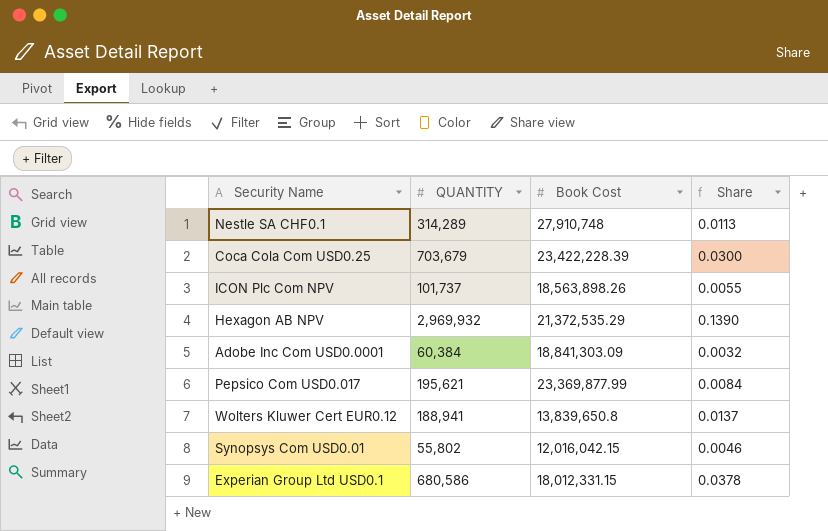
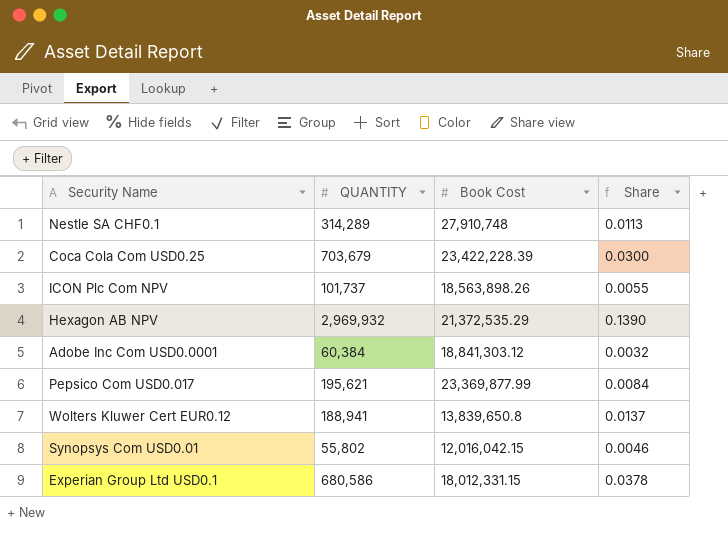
Adobe Inc Com USD0.0001 | Book Cost: 18,841,303.09 -> 18,841,303.12

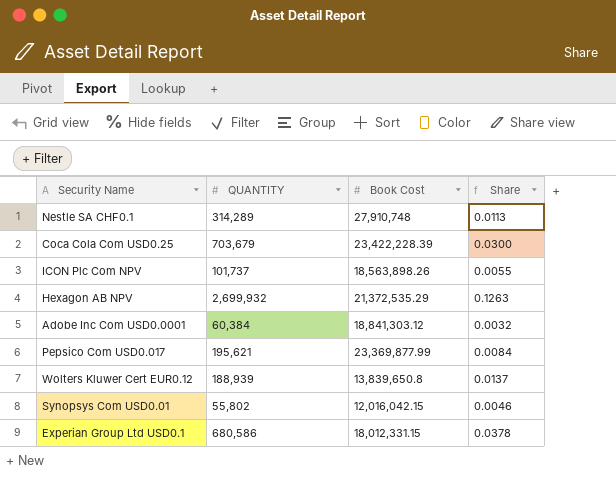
Hexagon AB NPV | QUANTITY: 2,969,932 -> 2,699,932
Hexagon AB NPV | Share: 0.1390 -> 0.1263
Wolters Kluwer Cert EUR0.12 | QUANTITY: 188,941 -> 188,939

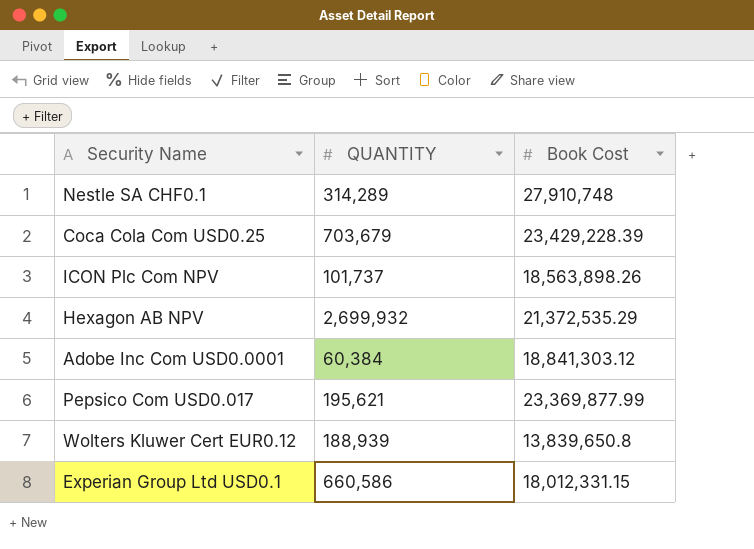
column Share | formula: [QUANTITY] / [Book Cost] -> none
row Synopsys Com USD0.01: 55,802 | 12,016,042.15 | 0.0046 -> none
Coca Cola Com USD0.25 | Book Cost: 23,422,228.39 -> 23,429,228.39
Experian Group Ltd USD0.1 | QUANTITY: 680,586 -> 660,586

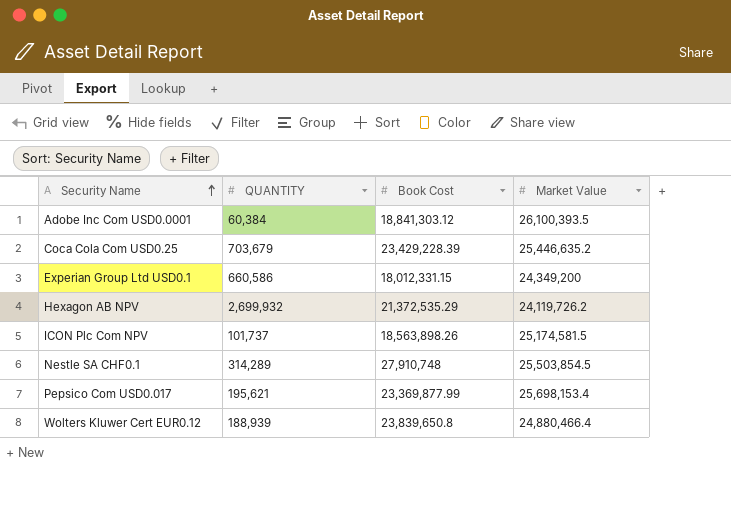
row order: none -> Security Name ascending
column Market Value | position: none -> 4
Wolters Kluwer Cert EUR0.12 | Book Cost: 13,839,650.8 -> 23,839,650.8

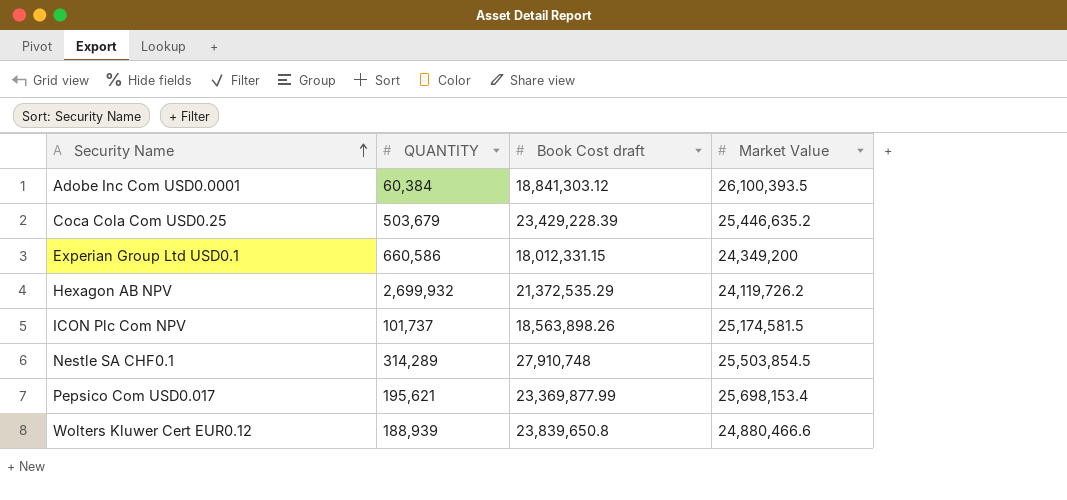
column name: Book Cost -> Book Cost draft
Coca Cola Com USD0.25 | QUANTITY: 703,679 -> 503,679
Wolters Kluwer Cert EUR0.12 | Market Value: 24,880,466.4 -> 24,880,466.6

